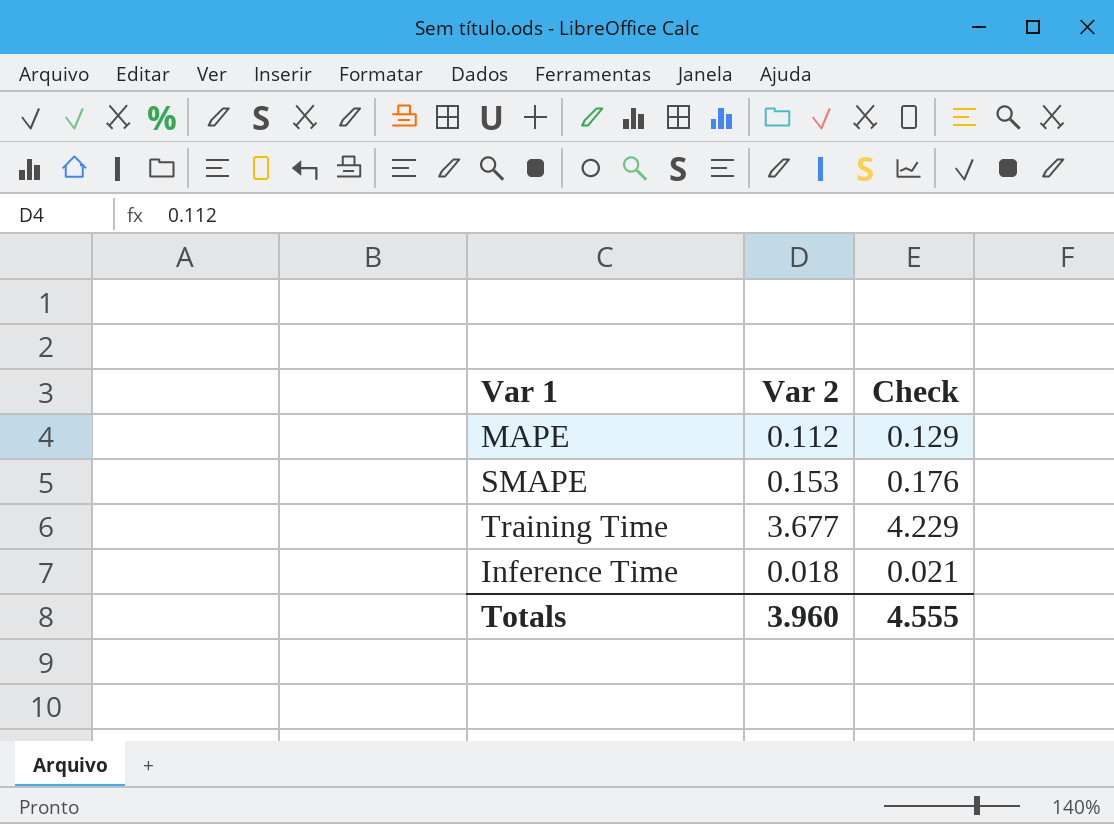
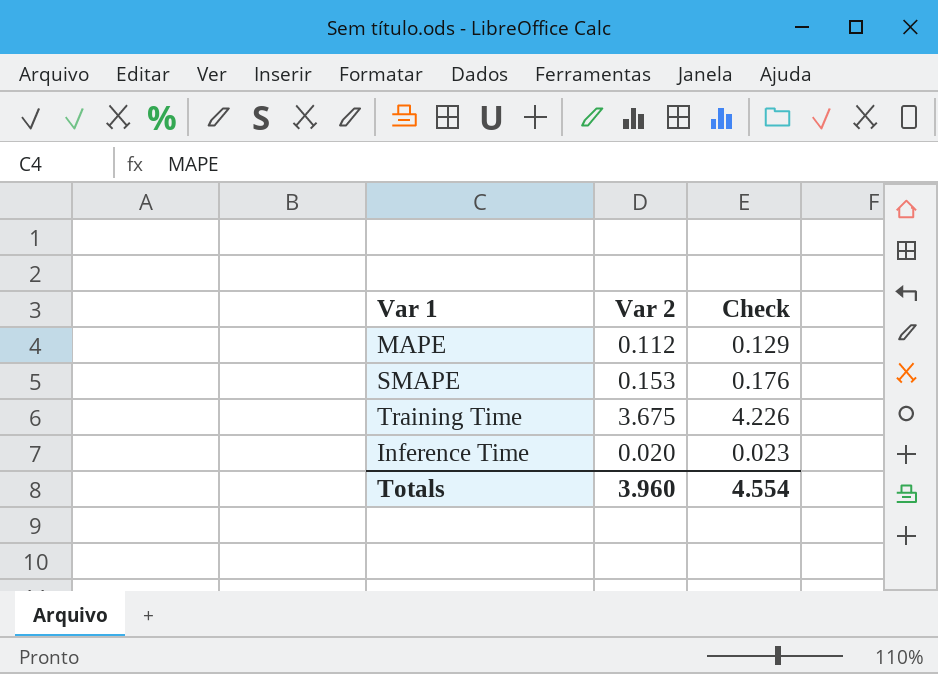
Training Time | Var 2: 3.677 -> 3.675
Training Time | Check: 4.229 -> 4.226
Inference Time | Var 2: 0.018 -> 0.020
Inference Time | Check: 0.021 -> 0.023
Totals | Check: 4.555 -> 4.554

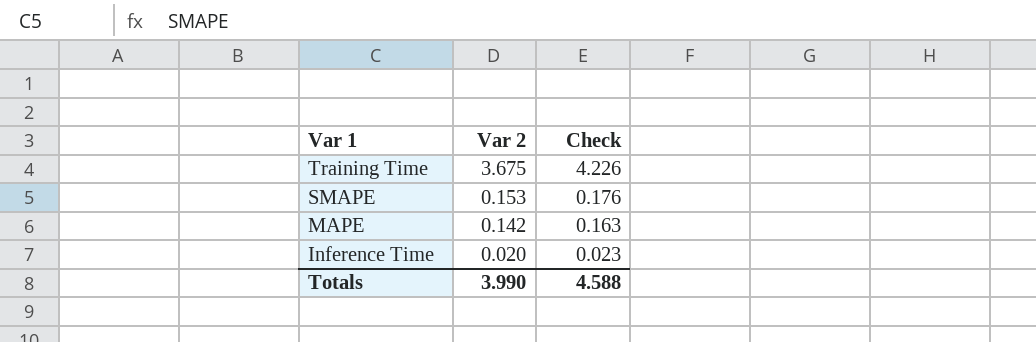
row order: none -> Var 1 descending
MAPE | Var 2: 0.112 -> 0.142
MAPE | Check: 0.129 -> 0.163
Totals | Var 2: 3.960 -> 3.990
Totals | Check: 4.554 -> 4.588

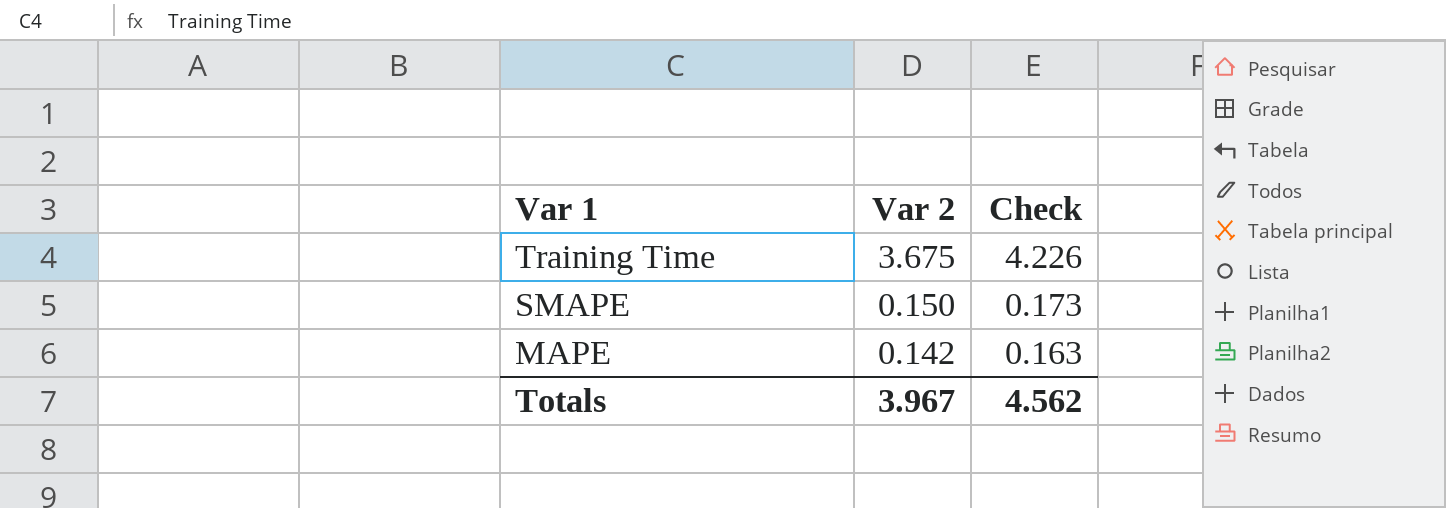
row Inference Time: 0.020 | 0.023 -> none
SMAPE | Var 2: 0.153 -> 0.150
SMAPE | Check: 0.176 -> 0.173
Totals | Var 2: 3.990 -> 3.967
Totals | Check: 4.588 -> 4.562

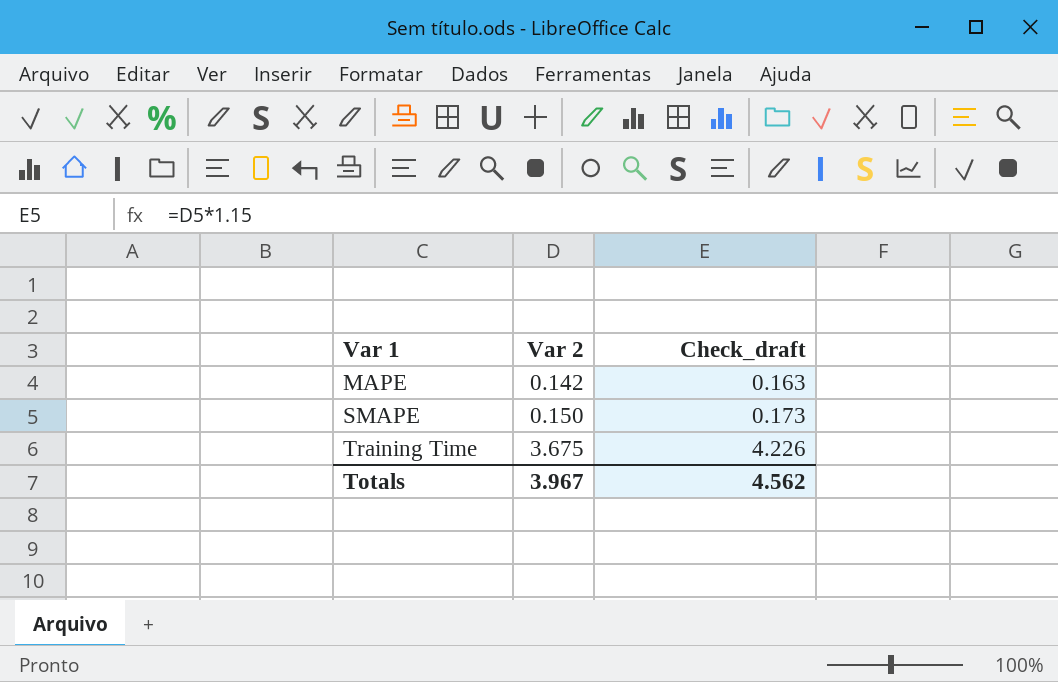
row order: Var 1 descending -> Var 1 ascending
column name: Check -> Check_draft

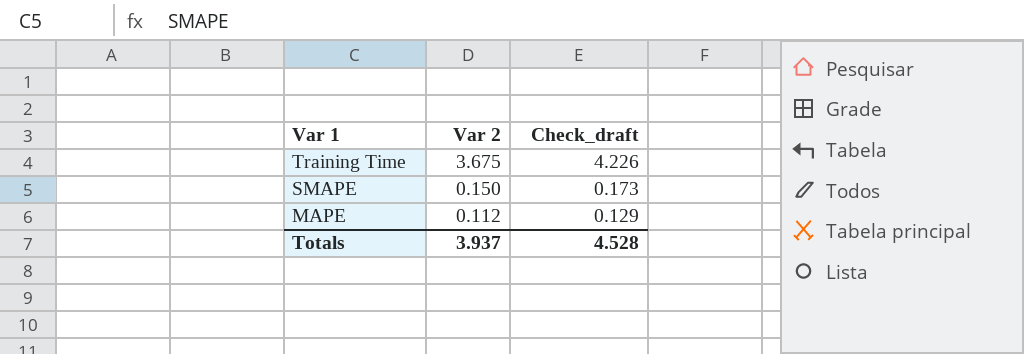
row order: Var 1 ascending -> Var 1 descending
MAPE | Var 2: 0.142 -> 0.112
MAPE | Check_draft: 0.163 -> 0.129
Totals | Var 2: 3.967 -> 3.937
Totals | Check_draft: 4.562 -> 4.528

